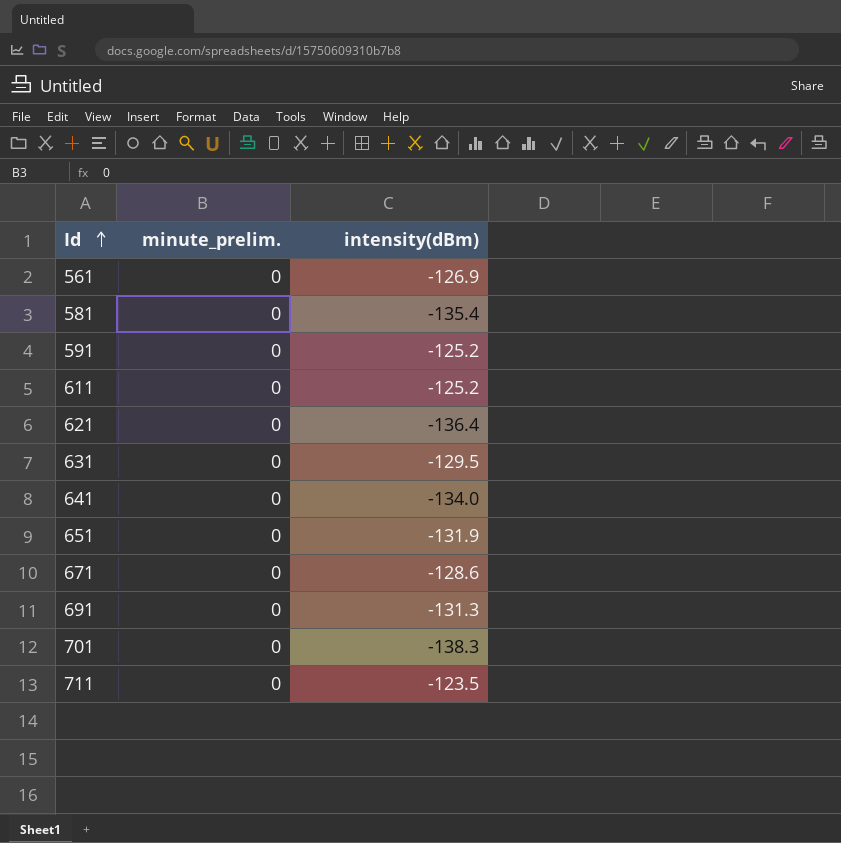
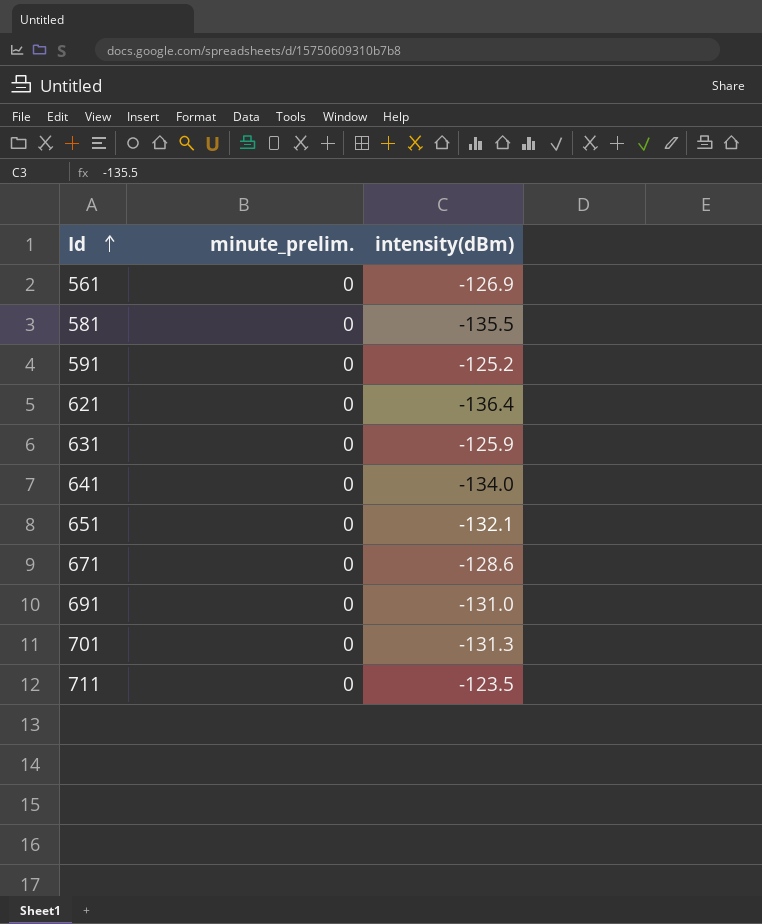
row 611: 0 | -125.2 -> none
581 | intensity(dBm): -135.4 -> -135.5
631 | intensity(dBm): -129.5 -> -125.9
651 | intensity(dBm): -131.9 -> -132.1
691 | intensity(dBm): -131.3 -> -131.0
701 | intensity(dBm): -138.3 -> -131.3

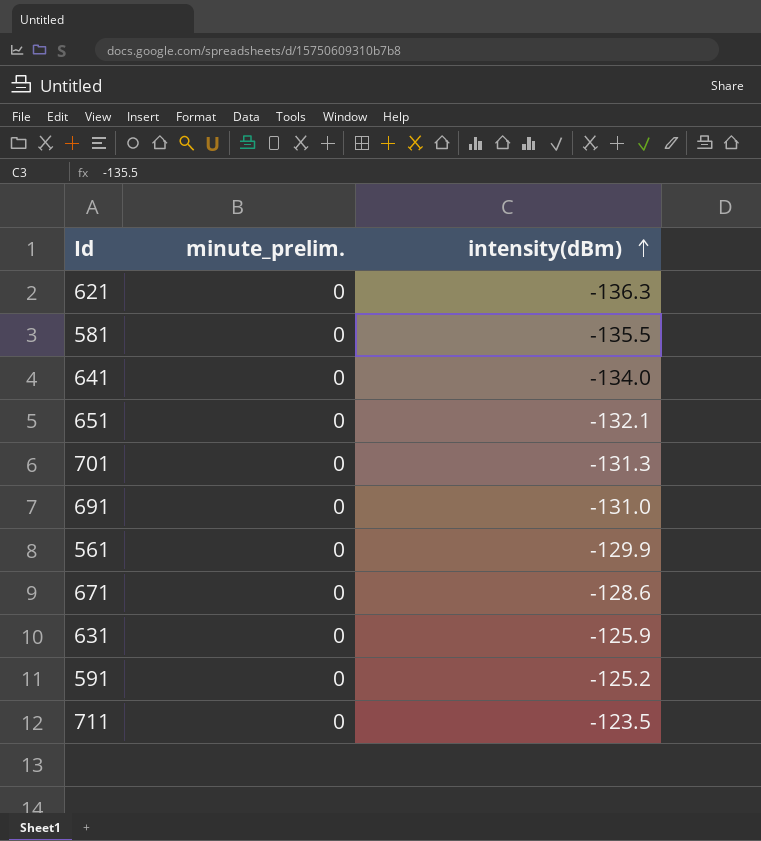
row order: Id ascending -> intensity(dBm) ascending
621 | intensity(dBm): -136.4 -> -136.3
561 | intensity(dBm): -126.9 -> -129.9

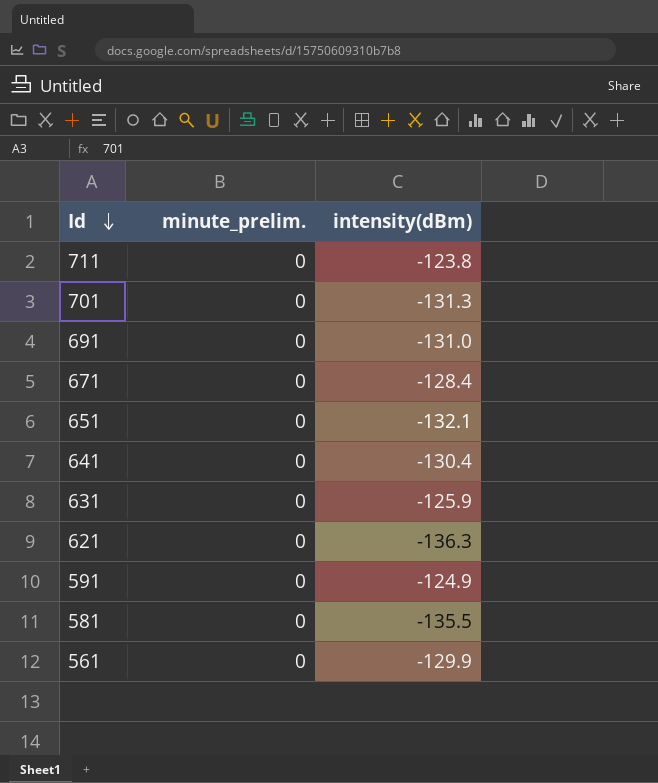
row order: intensity(dBm) ascending -> Id descending
711 | intensity(dBm): -123.5 -> -123.8
671 | intensity(dBm): -128.6 -> -128.4
641 | intensity(dBm): -134.0 -> -130.4
591 | intensity(dBm): -125.2 -> -124.9

